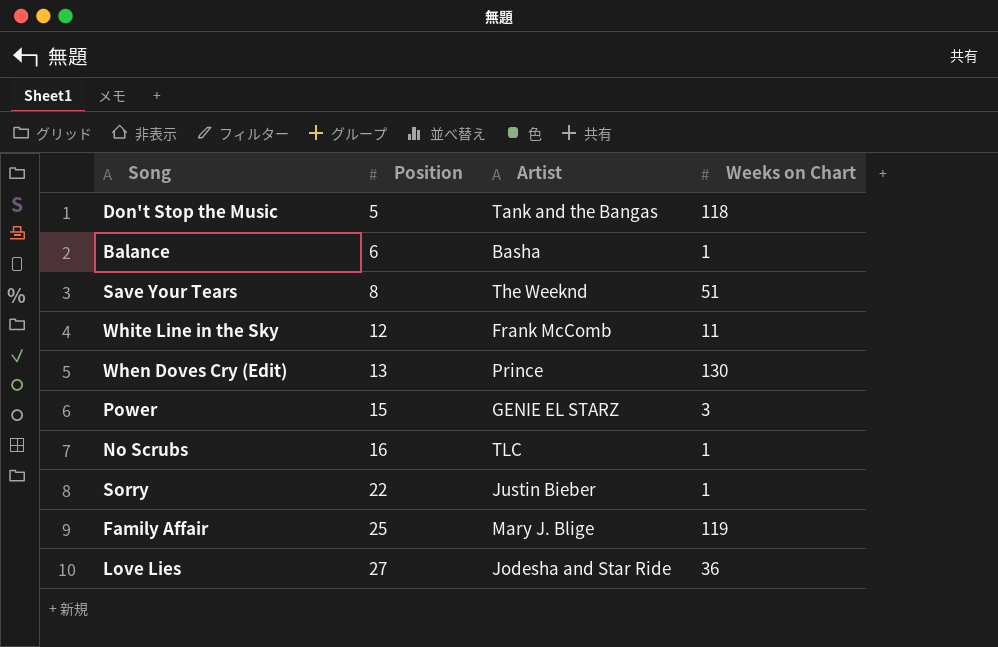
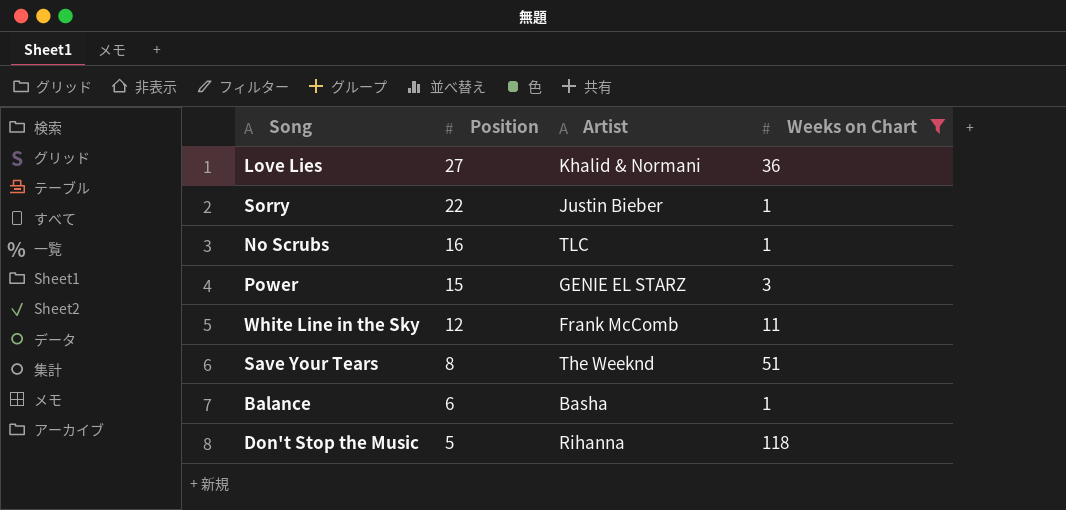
filter: none -> Weeks on Chart <= 118
row order: Position ascending -> Position descending
Love Lies | Artist: Jodesha and Star Ride -> Khalid & Normani
Don't Stop the Music | Artist: Tank and the Bangas -> Rihanna

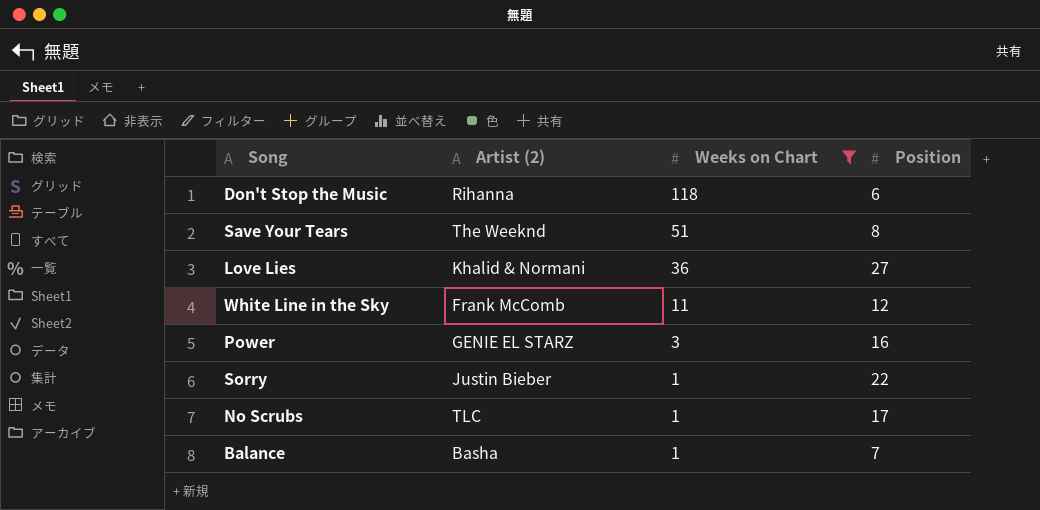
row order: Position descending -> Weeks on Chart descending
column name: Artist -> Artist (2)
column Position | position: 2 -> 4
Don't Stop the Music | Position: 5 -> 6
Power | Position: 15 -> 16
No Scrubs | Position: 16 -> 17
Balance | Position: 6 -> 7

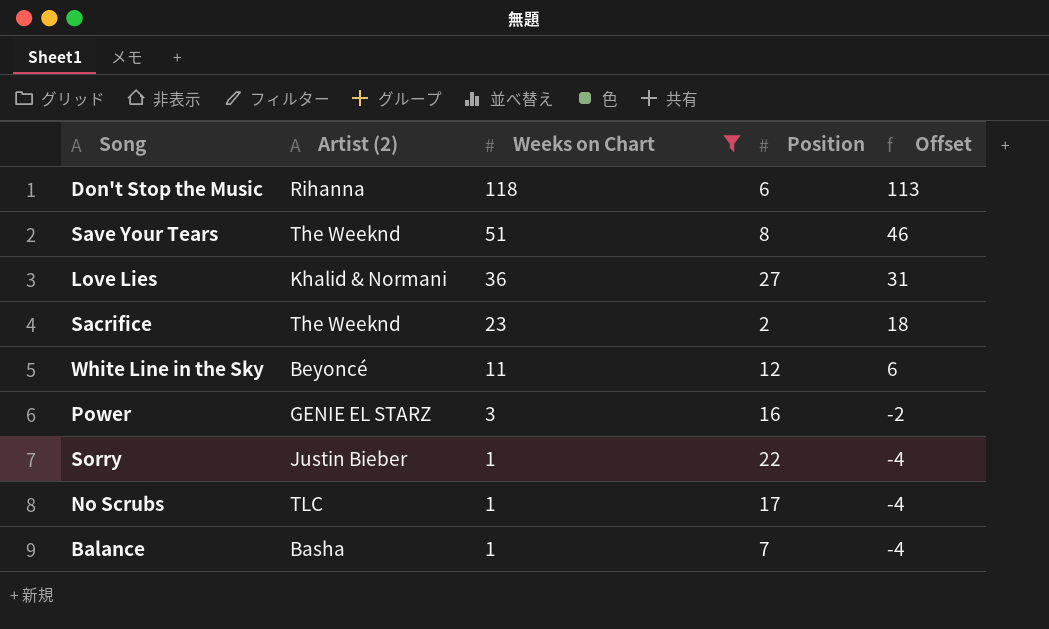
column Offset | formula: none -> [Weeks on Chart] - 5
row Sacrifice: none -> The Weeknd | 23 | 2 | 18
White Line in the Sky | Artist (2): Frank McComb -> Beyoncé

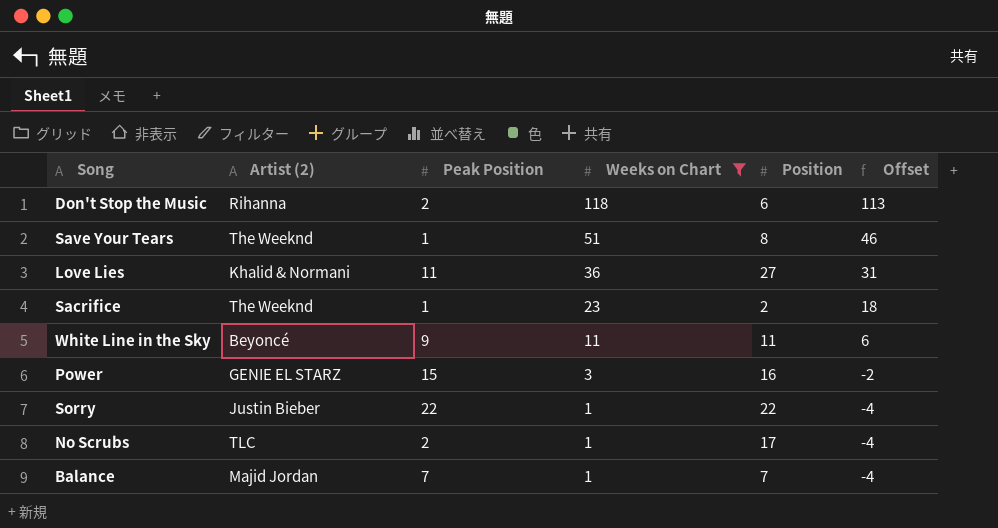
column Peak Position | position: none -> 3
White Line in the Sky | Position: 12 -> 11
Balance | Artist (2): Basha -> Majid Jordan

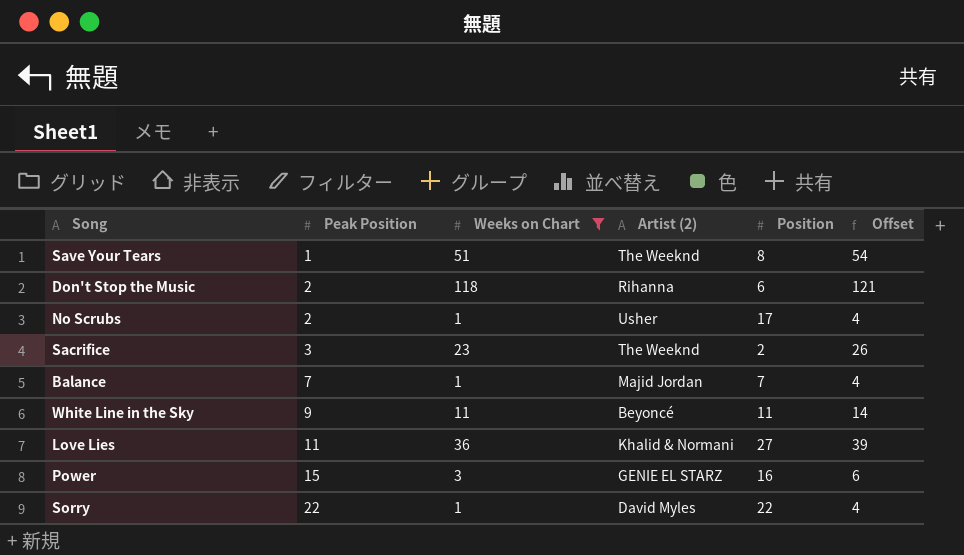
row order: Weeks on Chart descending -> Peak Position ascending
column Artist (2) | position: 2 -> 4
column Offset | formula: [Weeks on Chart] - 5 -> [Weeks on Chart] + 3
No Scrubs | Artist (2): TLC -> Usher
Sacrifice | Peak Position: 1 -> 3
Sorry | Artist (2): Justin Bieber -> David Myles

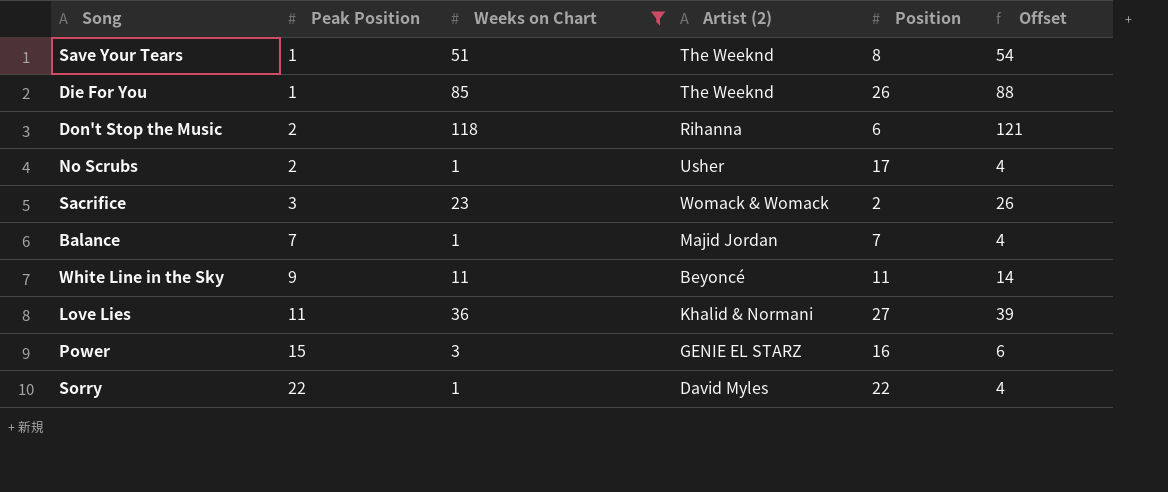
row Die For You: none -> 1 | 85 | The Weeknd | 26 | 88
Sacrifice | Artist (2): The Weeknd -> Womack & Womack

